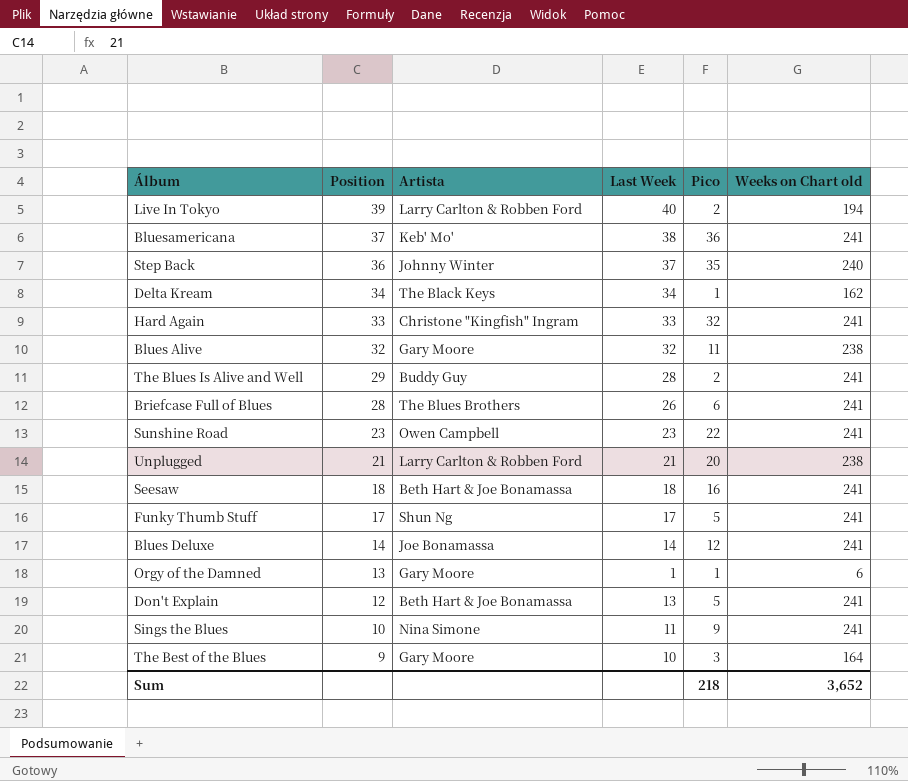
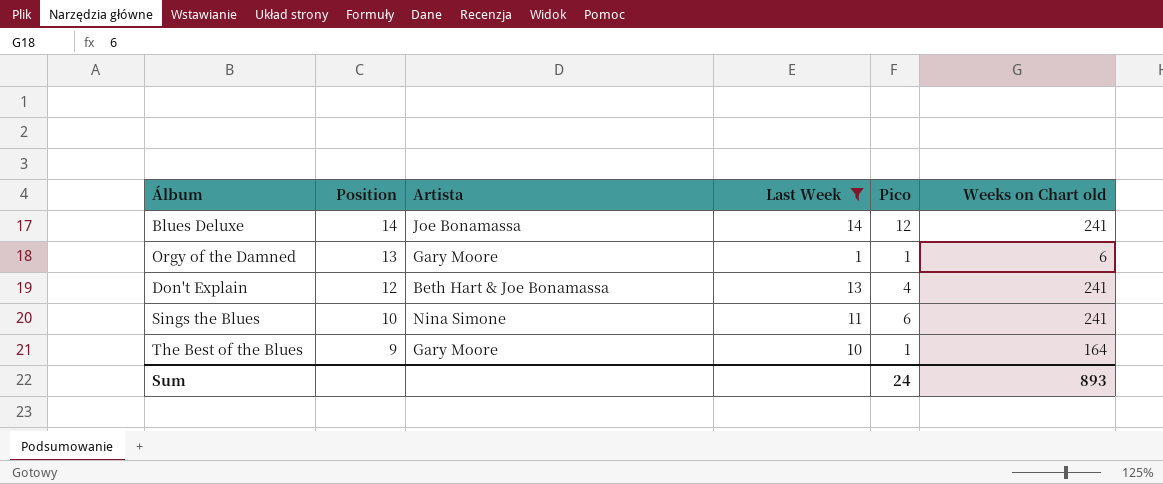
filter: none -> Last Week <= 14
Don't Explain | Pico: 5 -> 4
Sings the Blues | Pico: 9 -> 6
The Best of the Blues | Pico: 3 -> 1
Sum | Pico: 218 -> 24
Sum | Weeks on Chart old: 3,652 -> 893

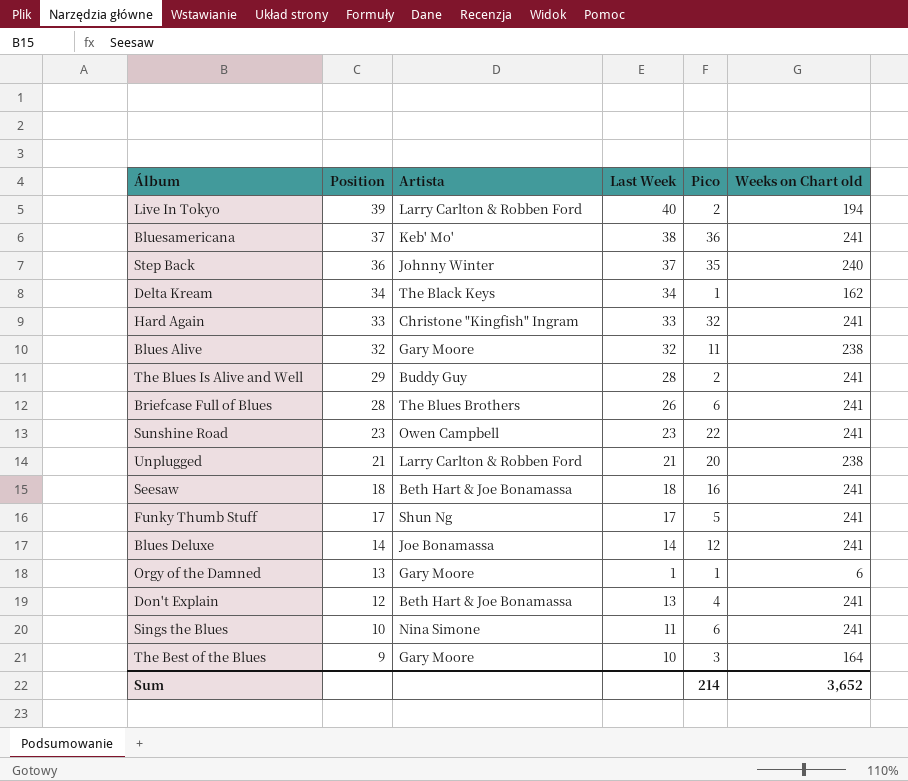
filter: Last Week <= 14 -> none
The Best of the Blues | Pico: 1 -> 3
Sum | Pico: 24 -> 214
Sum | Weeks on Chart old: 893 -> 3,652

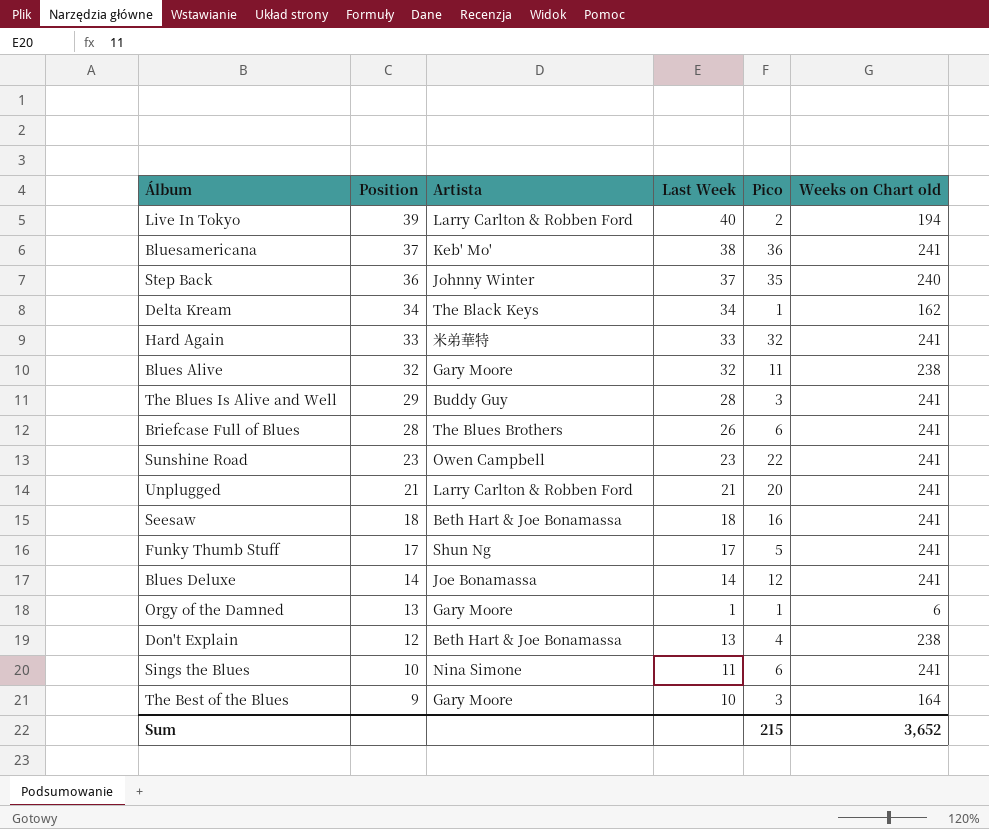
Hard Again | Artista: Christone "Kingfish" Ingram -> 米弟華特
The Blues Is Alive and Well | Pico: 2 -> 3
Unplugged | Weeks on Chart old: 238 -> 241
Don't Explain | Weeks on Chart old: 241 -> 238
Sum | Pico: 214 -> 215

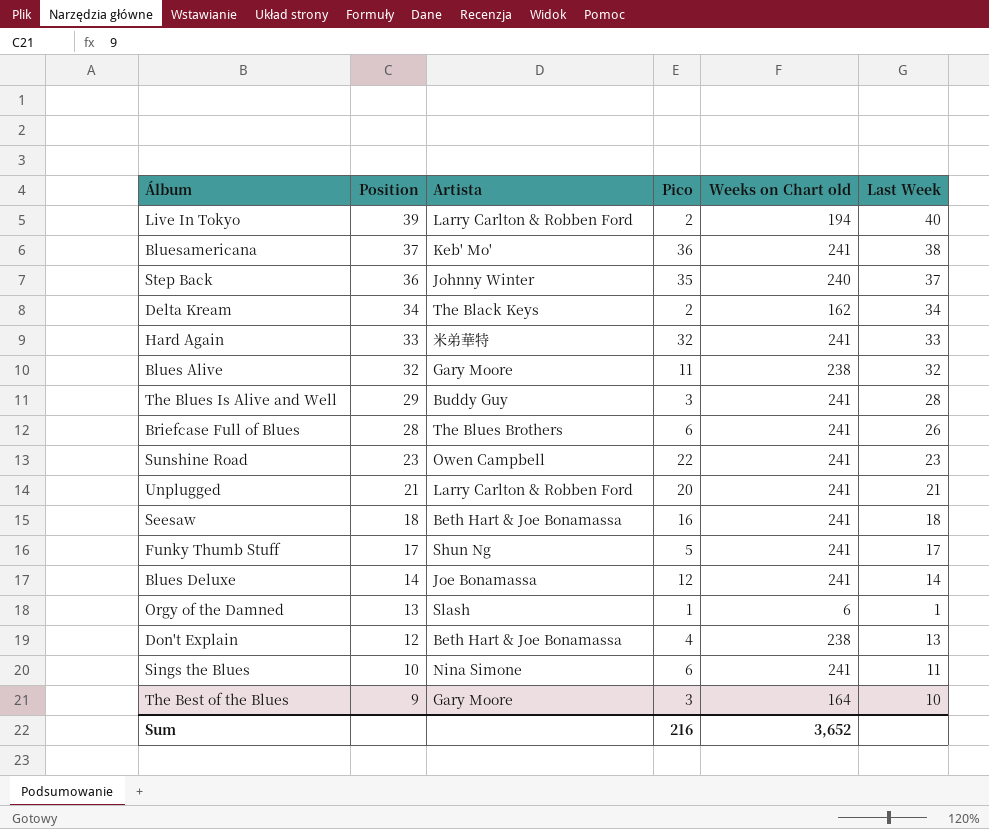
column Last Week | position: 4 -> 6
Delta Kream | Pico: 1 -> 2
Orgy of the Damned | Artista: Gary Moore -> Slash
Sum | Pico: 215 -> 216

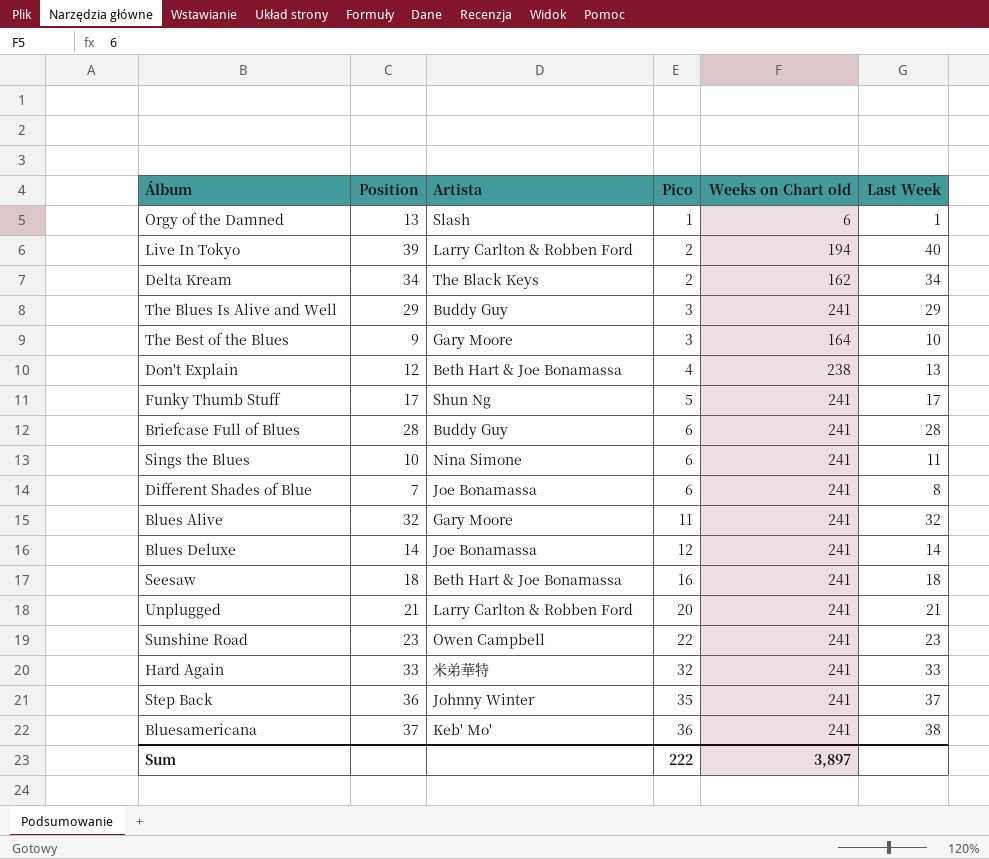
row order: Position descending -> Pico ascending
The Blues Is Alive and Well | Last Week: 28 -> 29
Briefcase Full of Blues | Artista: The Blues Brothers -> Buddy Guy
Briefcase Full of Blues | Last Week: 26 -> 28
row Different Shades of Blue: none -> 7 | Joe Bonamassa | 6 | 241 | 8
Blues Alive | Weeks on Chart old: 238 -> 241
Step Back | Weeks on Chart old: 240 -> 241
Sum | Pico: 216 -> 222
Sum | Weeks on Chart old: 3,652 -> 3,897

